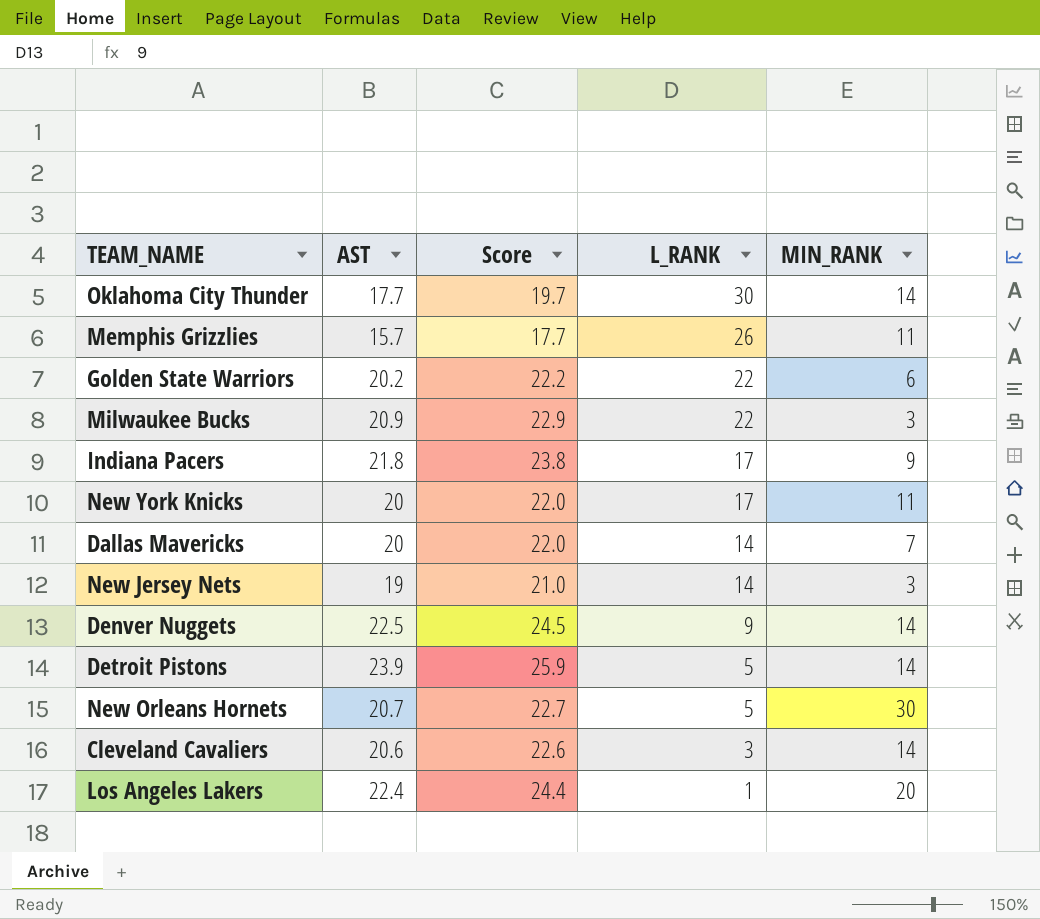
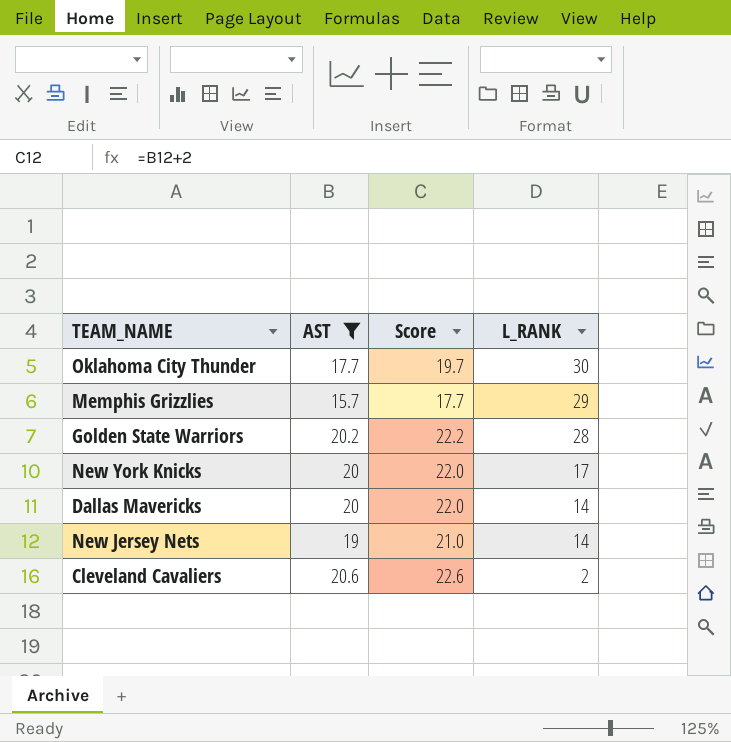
filter: none -> AST <= 20.6
column MIN_RANK | position: 5 -> none
Memphis Grizzlies | L_RANK: 26 -> 29
Golden State Warriors | L_RANK: 22 -> 28
Cleveland Cavaliers | L_RANK: 3 -> 2

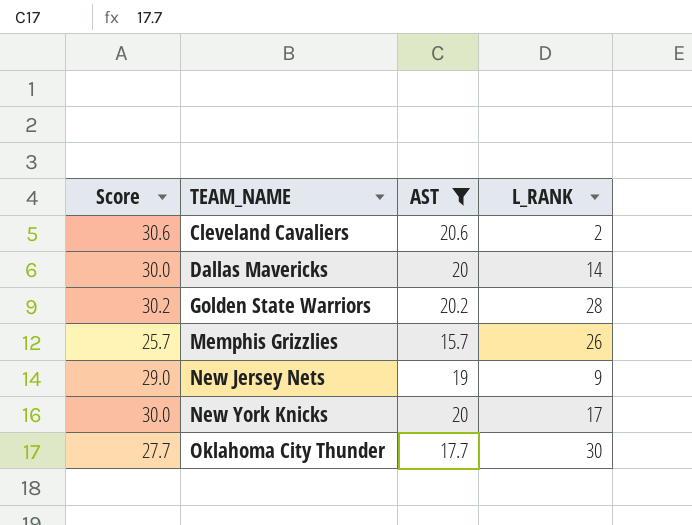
row order: L_RANK descending -> TEAM_NAME ascending
column Score | formula: [AST] + 2 -> [AST] + 10
column Score | position: 3 -> 1
Memphis Grizzlies | L_RANK: 29 -> 26
New Jersey Nets | L_RANK: 14 -> 9

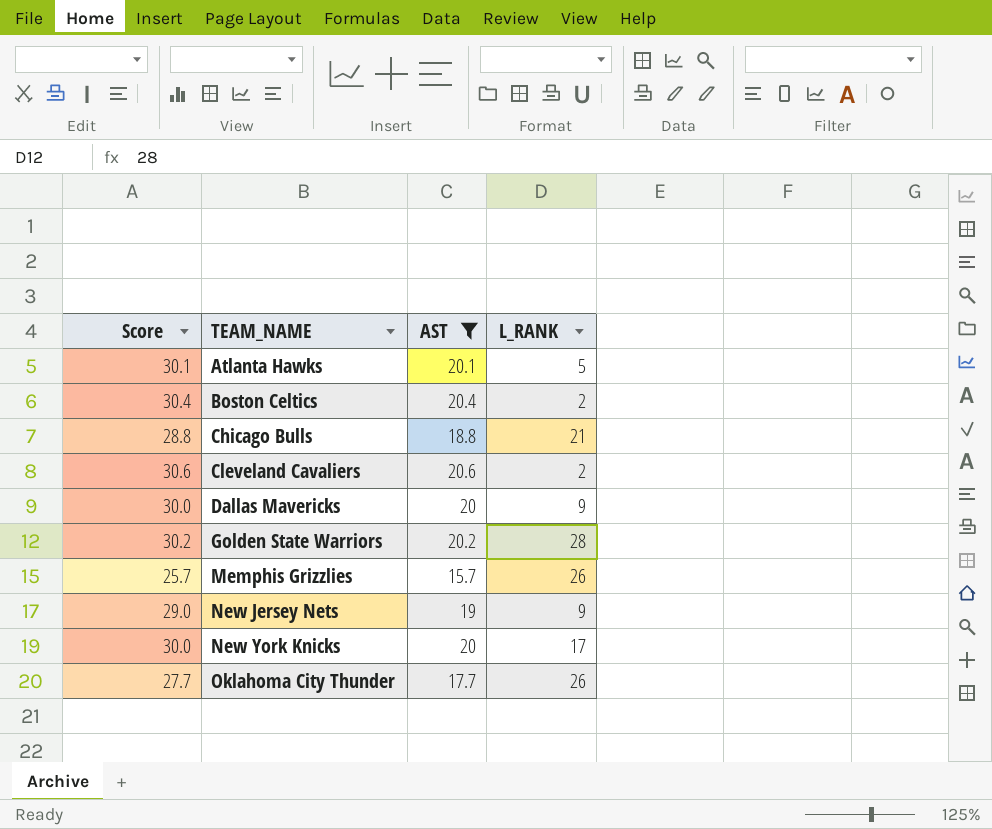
row Atlanta Hawks: none -> 30.1 | 20.1 | 5
row Boston Celtics: none -> 30.4 | 20.4 | 2
row Chicago Bulls: none -> 28.8 | 18.8 | 21
Dallas Mavericks | L_RANK: 14 -> 9
Oklahoma City Thunder | L_RANK: 30 -> 26

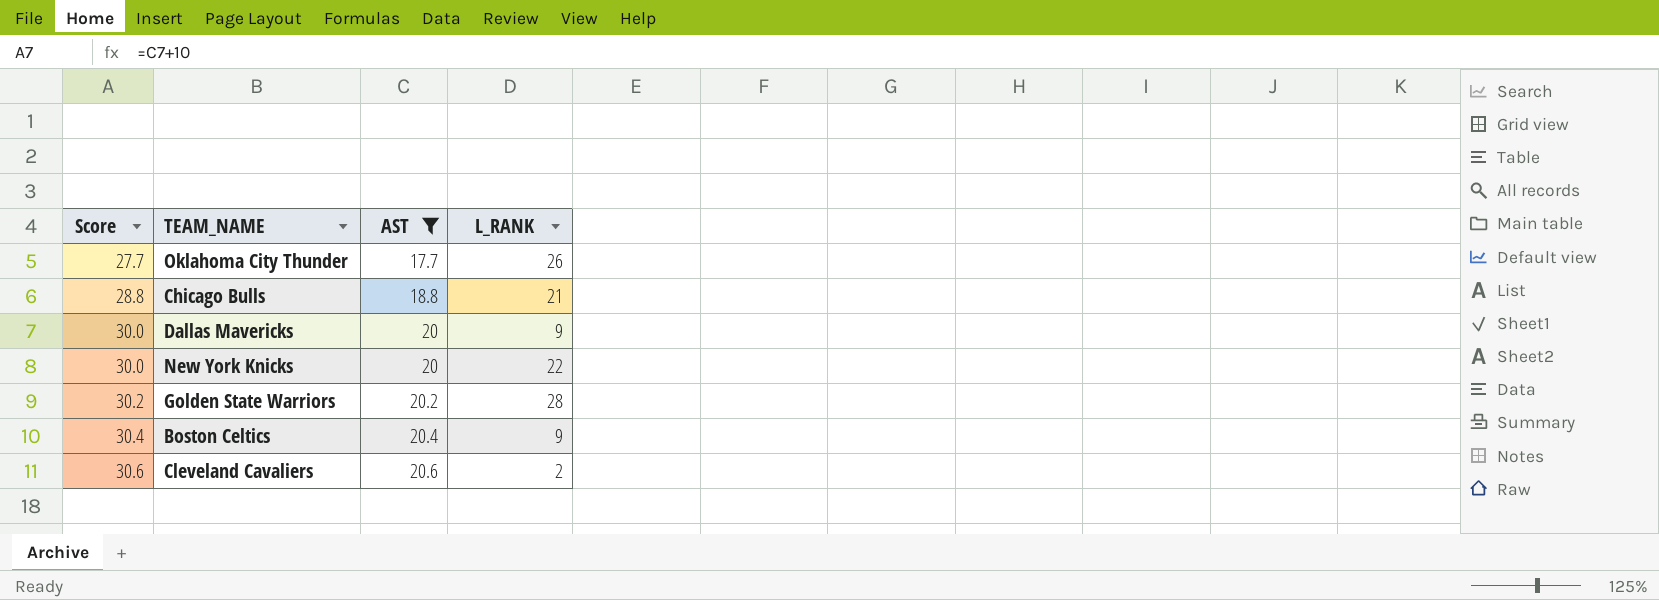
row order: TEAM_NAME ascending -> Score ascending
row Atlanta Hawks: 30.1 | 20.1 | 5 -> none
row Memphis Grizzlies: 25.7 | 15.7 | 26 -> none
row New Jersey Nets: 29.0 | 19 | 9 -> none
New York Knicks | L_RANK: 17 -> 22
Boston Celtics | L_RANK: 2 -> 9

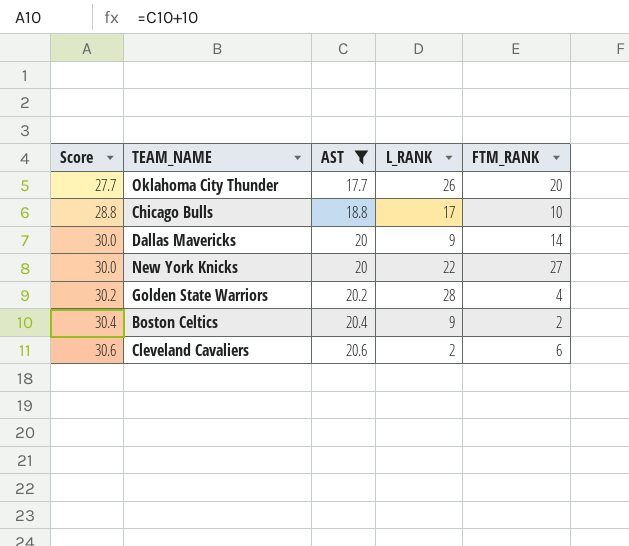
column FTM_RANK | position: none -> 5
Chicago Bulls | L_RANK: 21 -> 17

